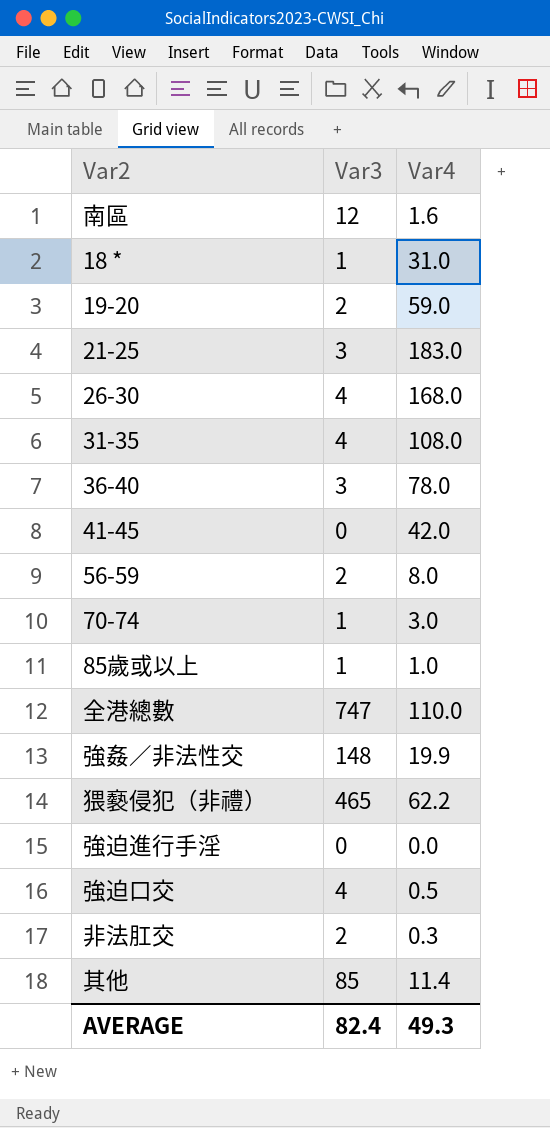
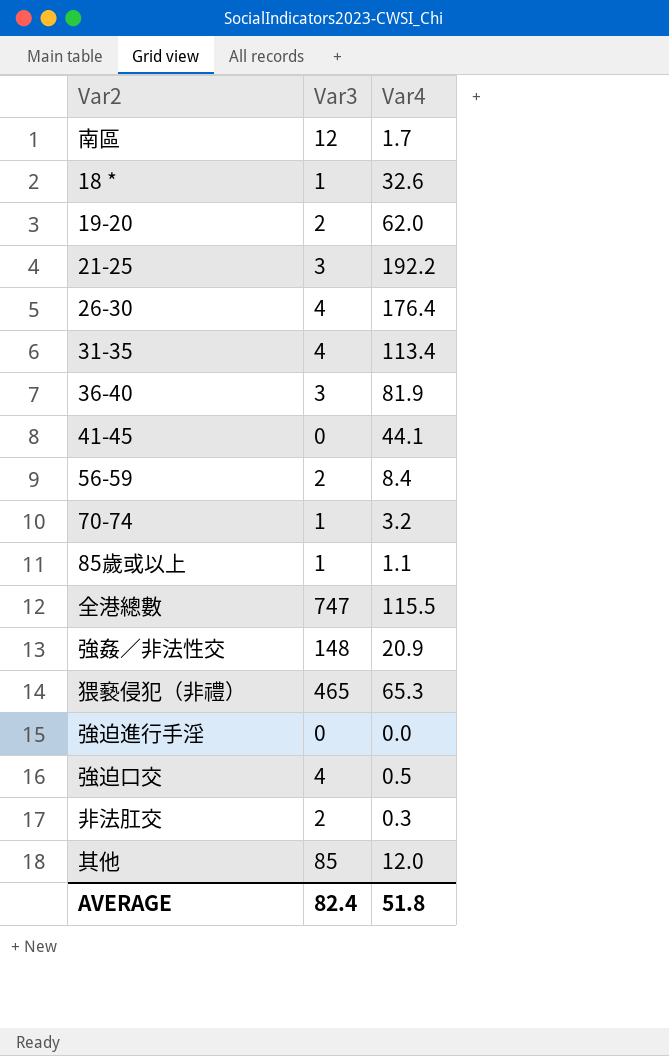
南區 | Var4: 1.6 -> 1.7
18 * | Var4: 31.0 -> 32.6
19-20 | Var4: 59.0 -> 62.0
21-25 | Var4: 183.0 -> 192.2
26-30 | Var4: 168.0 -> 176.4
31-35 | Var4: 108.0 -> 113.4
36-40 | Var4: 78.0 -> 81.9
41-45 | Var4: 42.0 -> 44.1
56-59 | Var4: 8.0 -> 8.4
70-74 | Var4: 3.0 -> 3.2
85歲或以上 | Var4: 1.0 -> 1.1
全港總數 | Var4: 110.0 -> 115.5
強姦／非法性交 | Var4: 19.9 -> 20.9
猥褻侵犯（非禮） | Var4: 62.2 -> 65.3
其他 | Var4: 11.4 -> 12.0
AVERAGE | Var4: 49.3 -> 51.8

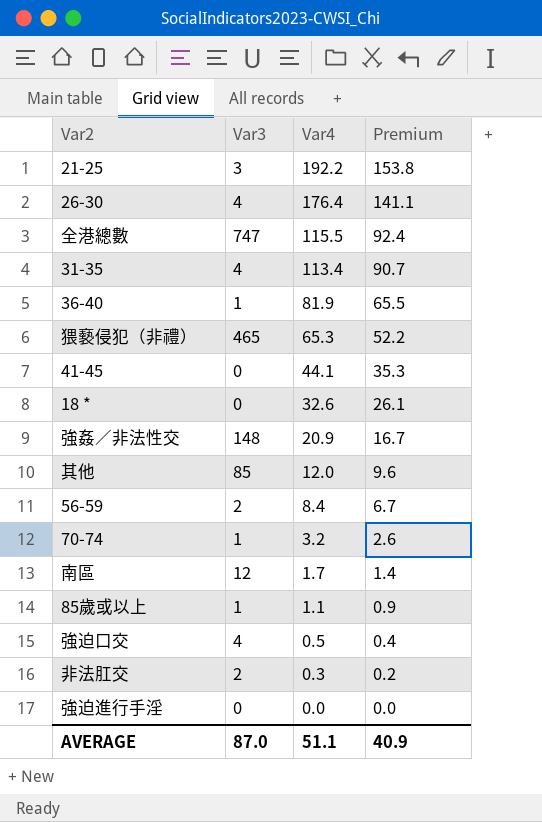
row order: none -> Var4 descending
column Premium | formula: none -> [Var4] * 0.8
row 19-20: 2 | 62.0 -> none
36-40 | Var3: 3 -> 1
18 * | Var3: 1 -> 0
AVERAGE | Var3: 82.4 -> 87.0
AVERAGE | Var4: 51.8 -> 51.1

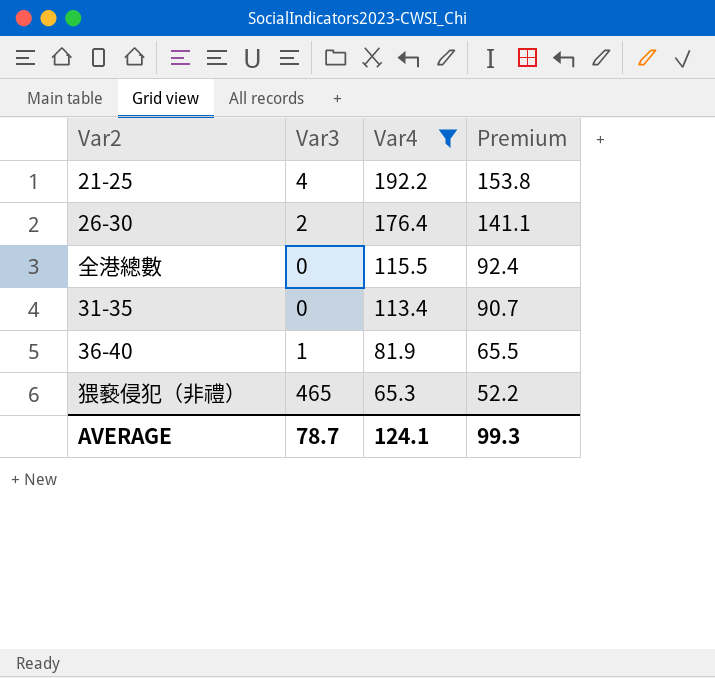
filter: none -> Var4 >= 65.3
21-25 | Var3: 3 -> 4
26-30 | Var3: 4 -> 2
全港總數 | Var3: 747 -> 0
31-35 | Var3: 4 -> 0
AVERAGE | Var3: 87.0 -> 78.7
AVERAGE | Var4: 51.1 -> 124.1
AVERAGE | Premium: 40.9 -> 99.3

